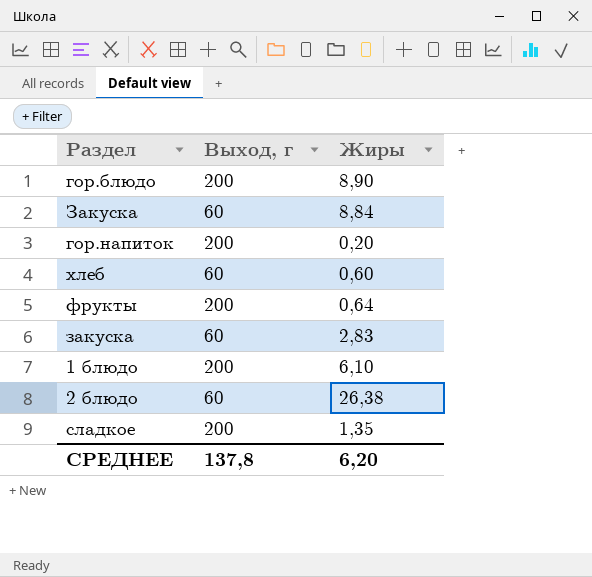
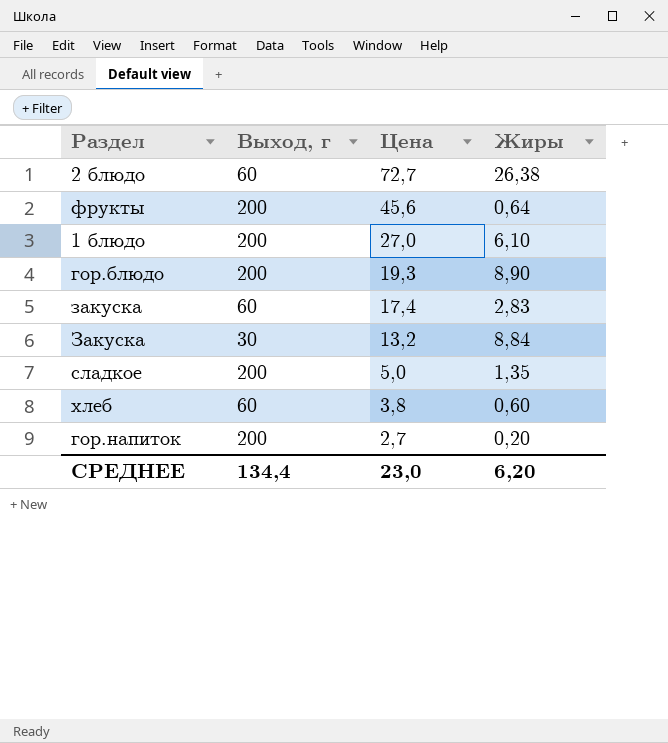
row order: none -> Цена descending
column Цена | position: none -> 3
Закуска | Выход, г: 60 -> 30
СРЕДНЕЕ | Выход, г: 137,8 -> 134,4

